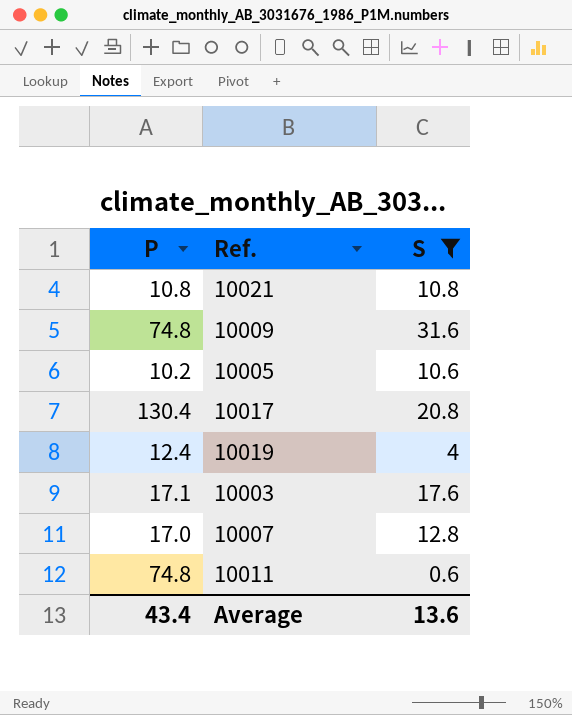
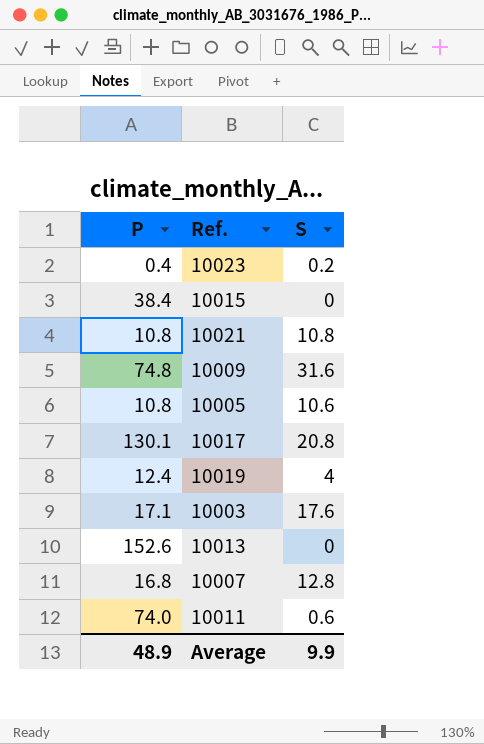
filter: S >= 0.6 -> none
10005 | P: 10.2 -> 10.8
10017 | P: 130.4 -> 130.1
10007 | P: 17.0 -> 16.8
10011 | P: 74.8 -> 74.0
Average | P: 43.4 -> 48.9
Average | S: 13.6 -> 9.9

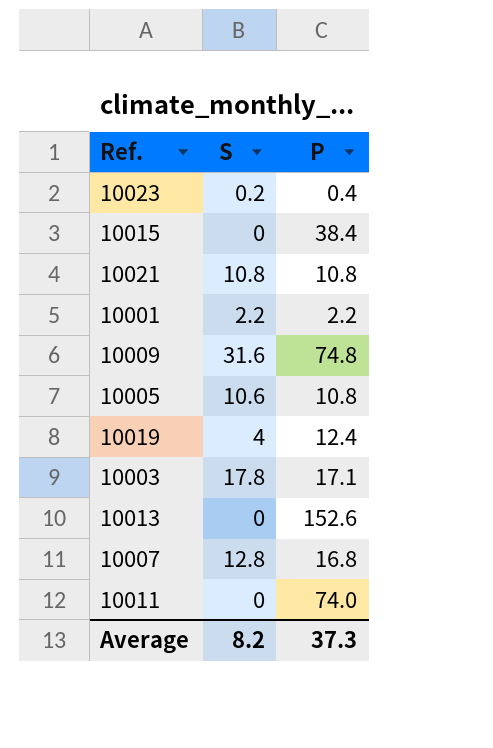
column P | position: 1 -> 3
row 10017: 130.1 | 20.8 -> none
row 10001: none -> 2.2 | 2.2
10003 | S: 17.6 -> 17.8
10011 | S: 0.6 -> 0
Average | S: 9.9 -> 8.2
Average | P: 48.9 -> 37.3

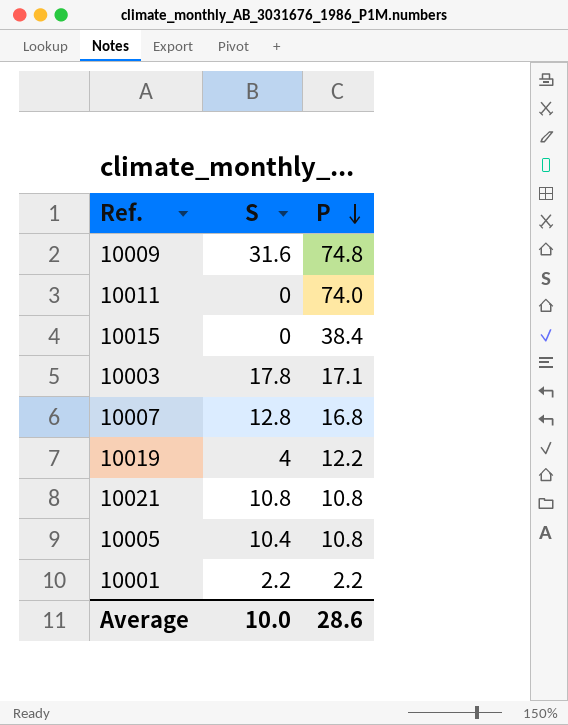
row order: none -> P descending
row 10023: 0.2 | 0.4 -> none
row 10013: 0 | 152.6 -> none
10019 | P: 12.4 -> 12.2
10005 | S: 10.6 -> 10.4
Average | S: 8.2 -> 10.0
Average | P: 37.3 -> 28.6

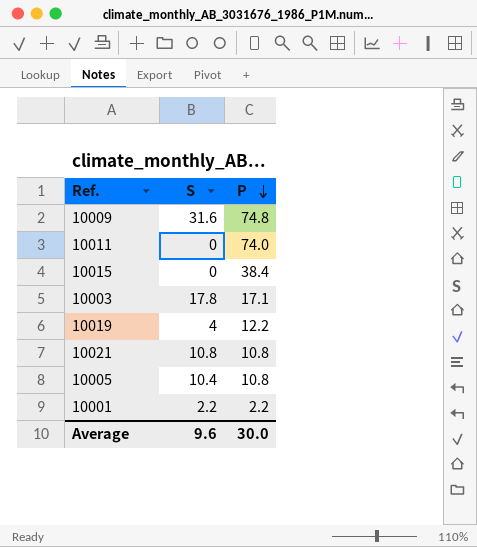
row 10007: 12.8 | 16.8 -> none
Average | S: 10.0 -> 9.6
Average | P: 28.6 -> 30.0

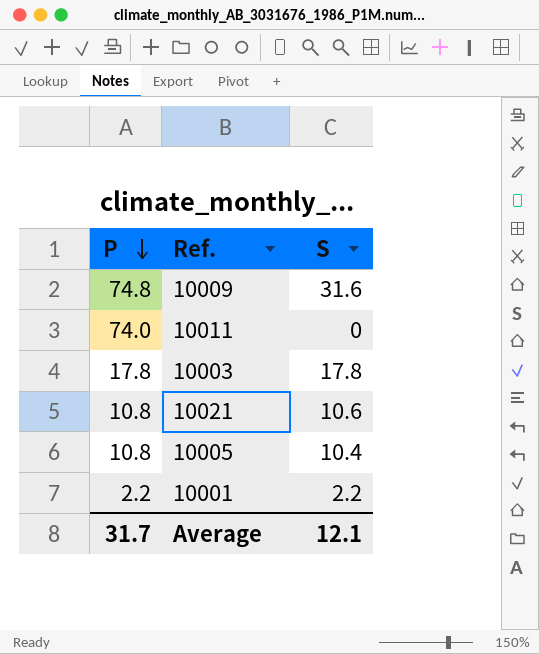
column P | position: 3 -> 1
row 10015: 0 | 38.4 -> none
row 10019: 4 | 12.2 -> none
10003 | P: 17.1 -> 17.8
10021 | S: 10.8 -> 10.6
Average | P: 30.0 -> 31.7
Average | S: 9.6 -> 12.1

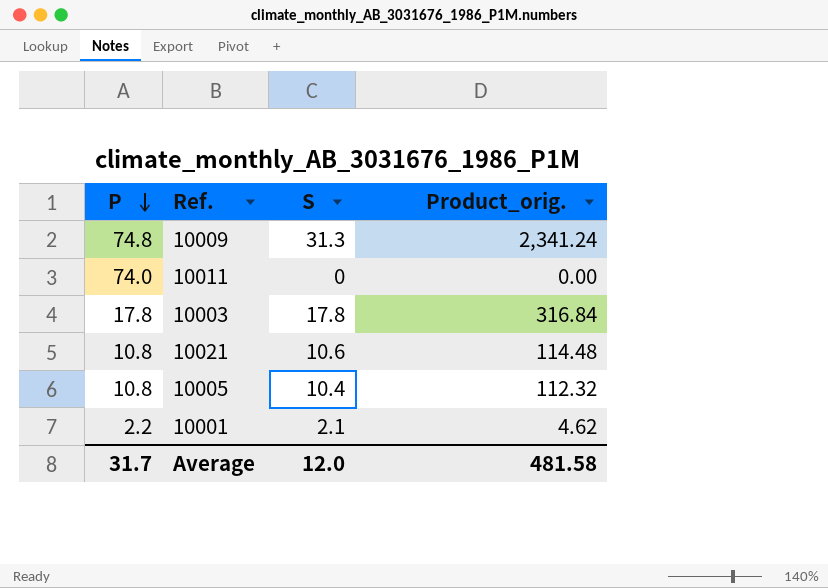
column Product_orig. | formula: none -> [P] * [S]
10009 | S: 31.6 -> 31.3
10001 | S: 2.2 -> 2.1
Average | S: 12.1 -> 12.0

